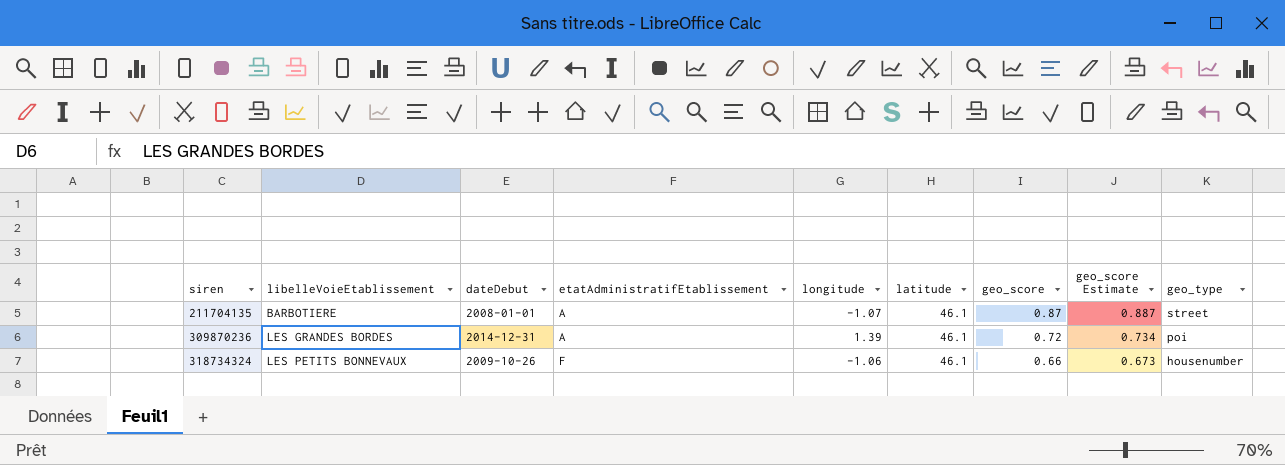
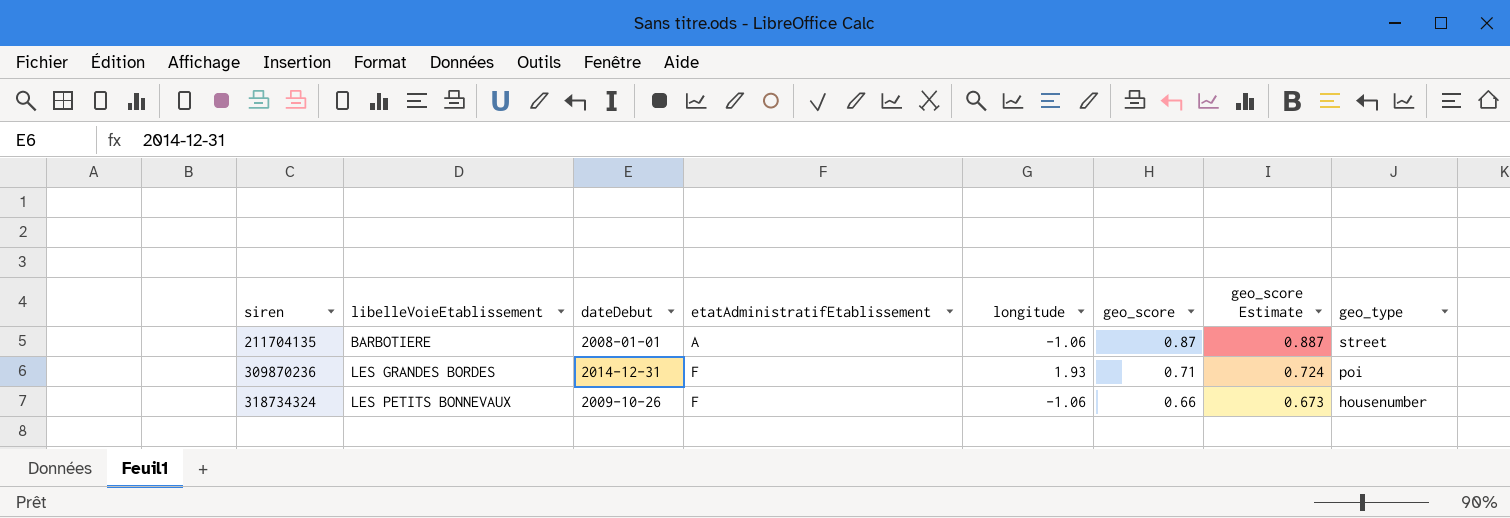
column latitude | position: 6 -> none
211704135 | longitude: -1.07 -> -1.06
309870236 | etatAdministratifEtablissement: A -> F
309870236 | longitude: 1.39 -> 1.93
309870236 | geo_score: 0.72 -> 0.71
309870236 | geo_score Estimate: 0.734 -> 0.724

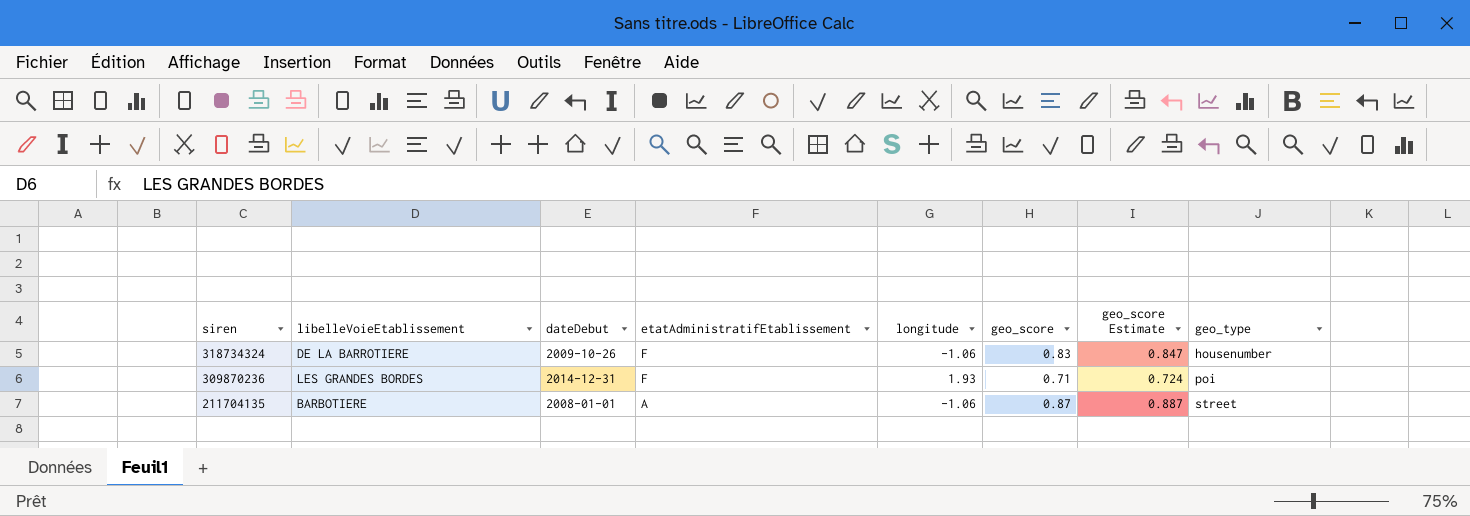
row order: siren ascending -> siren descending
318734324 | libelleVoieEtablissement: LES PETITS BONNEVAUX -> DE LA BARROTIERE
318734324 | geo_score: 0.66 -> 0.83
318734324 | geo_score Estimate: 0.673 -> 0.847

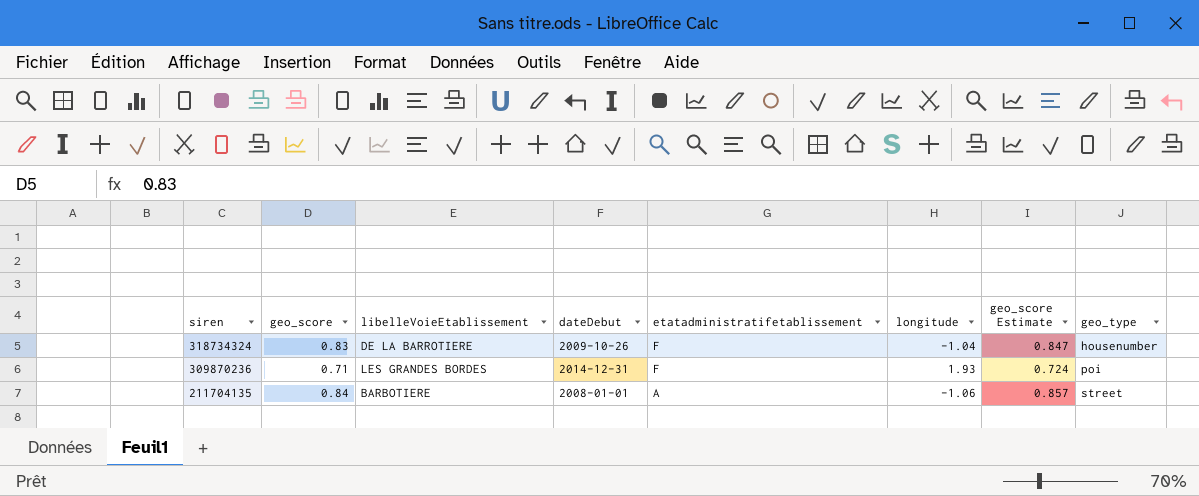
column geo_score | position: 6 -> 2
column name: etatAdministratifEtablissement -> etatadministratifetablissement
318734324 | longitude: -1.06 -> -1.04
211704135 | geo_score: 0.87 -> 0.84
211704135 | geo_score Estimate: 0.887 -> 0.857

